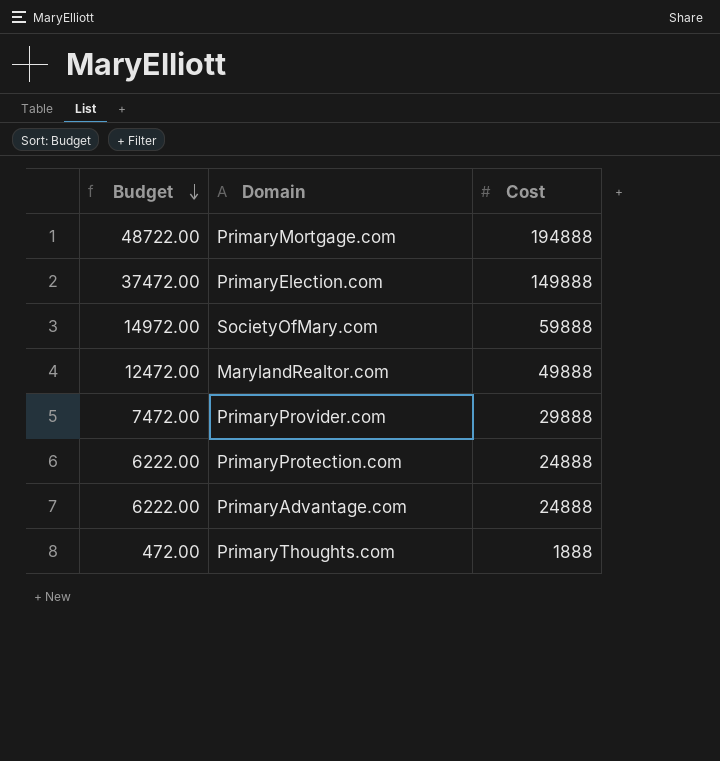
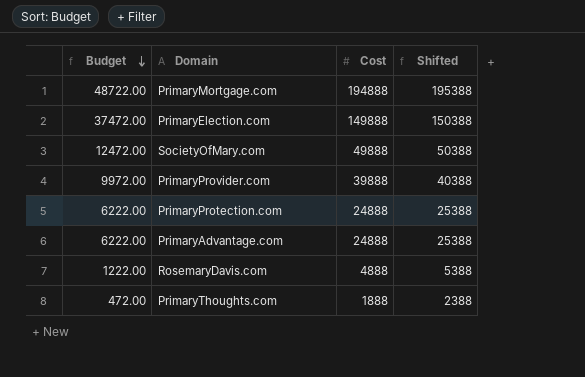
column Shifted | formula: none -> [Cost] + 500
row MarylandRealtor.com: 12472.00 | 49888 -> none
SocietyOfMary.com | Budget: 14972.00 -> 12472.00
SocietyOfMary.com | Cost: 59888 -> 49888
PrimaryProvider.com | Budget: 7472.00 -> 9972.00
PrimaryProvider.com | Cost: 29888 -> 39888
row RosemaryDavis.com: none -> 1222.00 | 4888 | 5388

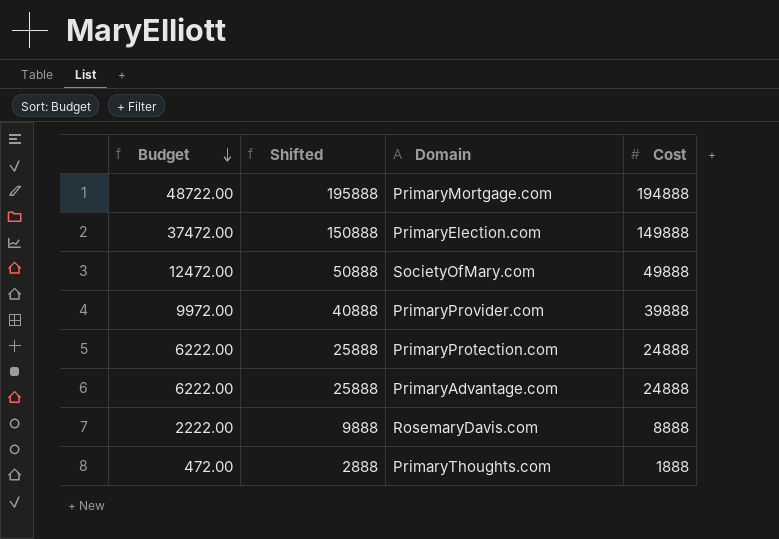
column Shifted | formula: [Cost] + 500 -> [Cost] + 1000
column Shifted | position: 4 -> 2
RosemaryDavis.com | Budget: 1222.00 -> 2222.00
RosemaryDavis.com | Cost: 4888 -> 8888

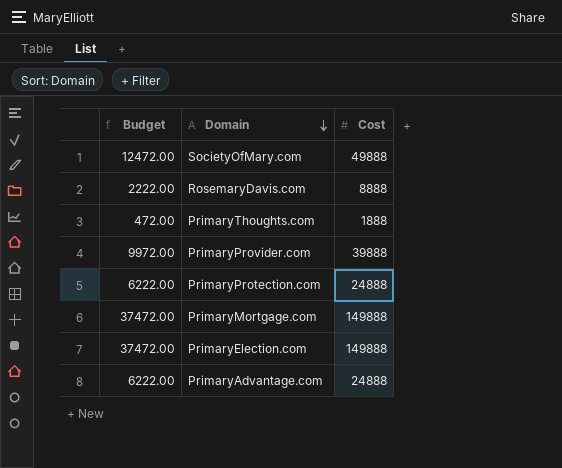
row order: Budget descending -> Domain descending
column Shifted | formula: [Cost] + 1000 -> none
PrimaryMortgage.com | Budget: 48722.00 -> 37472.00
PrimaryMortgage.com | Cost: 194888 -> 149888

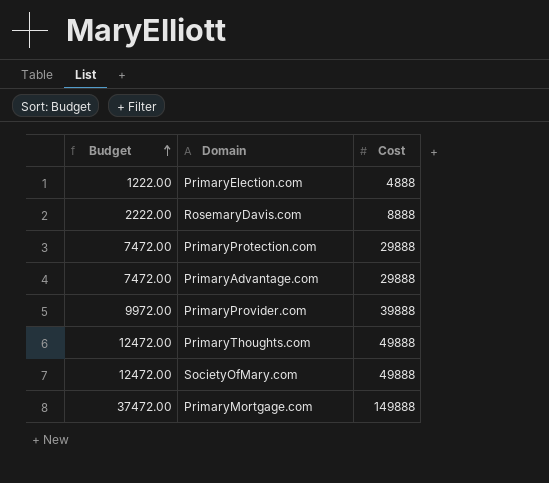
row order: Domain descending -> Budget ascending
PrimaryElection.com | Budget: 37472.00 -> 1222.00
PrimaryElection.com | Cost: 149888 -> 4888
PrimaryProtection.com | Budget: 6222.00 -> 7472.00
PrimaryProtection.com | Cost: 24888 -> 29888
PrimaryAdvantage.com | Budget: 6222.00 -> 7472.00
PrimaryAdvantage.com | Cost: 24888 -> 29888
PrimaryThoughts.com | Budget: 472.00 -> 12472.00
PrimaryThoughts.com | Cost: 1888 -> 49888

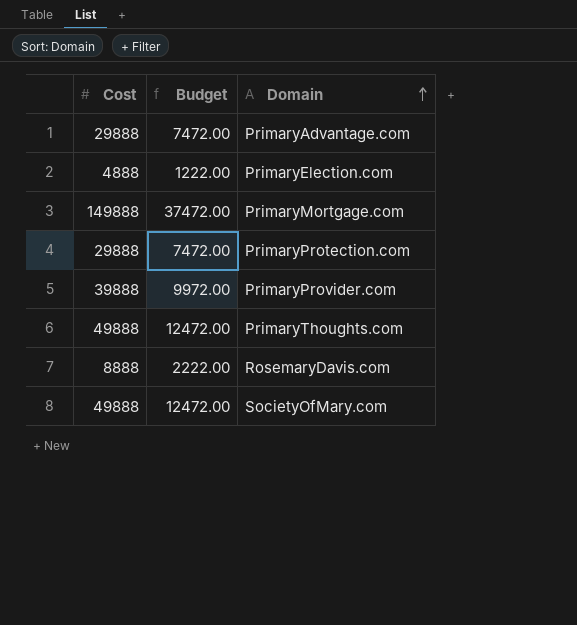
row order: Budget ascending -> Domain ascending
column Cost | position: 3 -> 1

